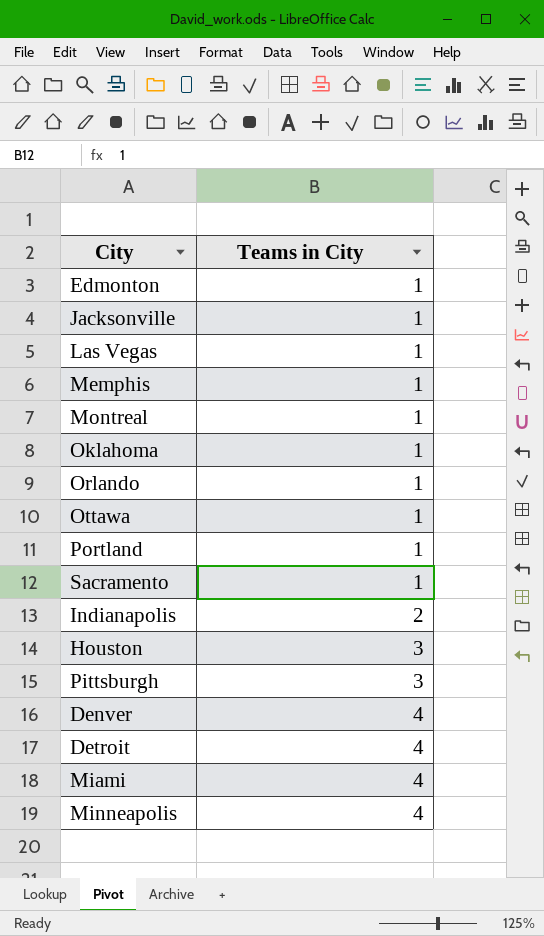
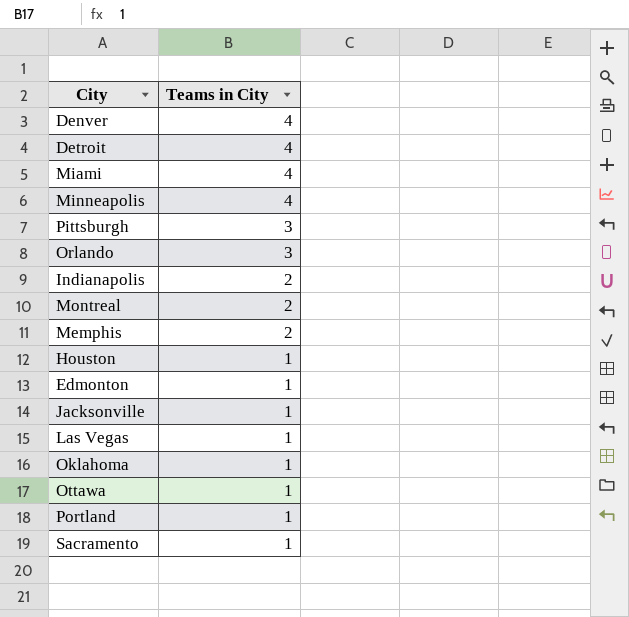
row order: Teams in City ascending -> Teams in City descending
Orlando | Teams in City: 1 -> 3
Montreal | Teams in City: 1 -> 2
Memphis | Teams in City: 1 -> 2
Houston | Teams in City: 3 -> 1

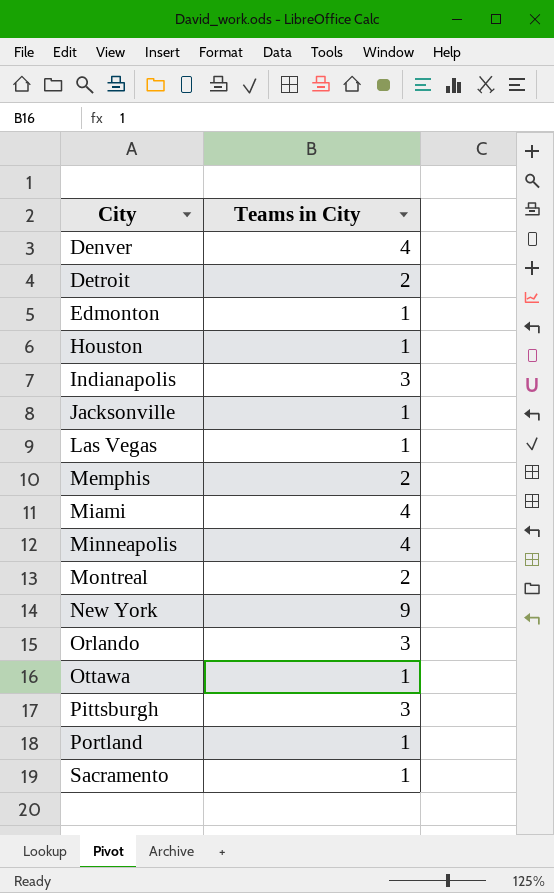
row order: Teams in City descending -> City ascending
row Oklahoma: 1 -> none
Detroit | Teams in City: 4 -> 2
Indianapolis | Teams in City: 2 -> 3
row New York: none -> 9

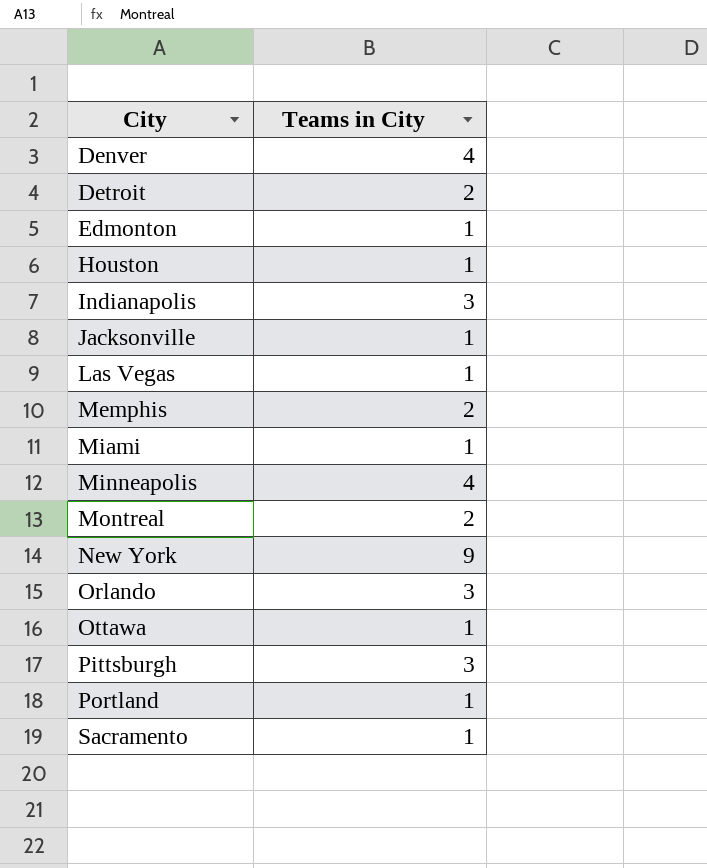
Miami | Teams in City: 4 -> 1

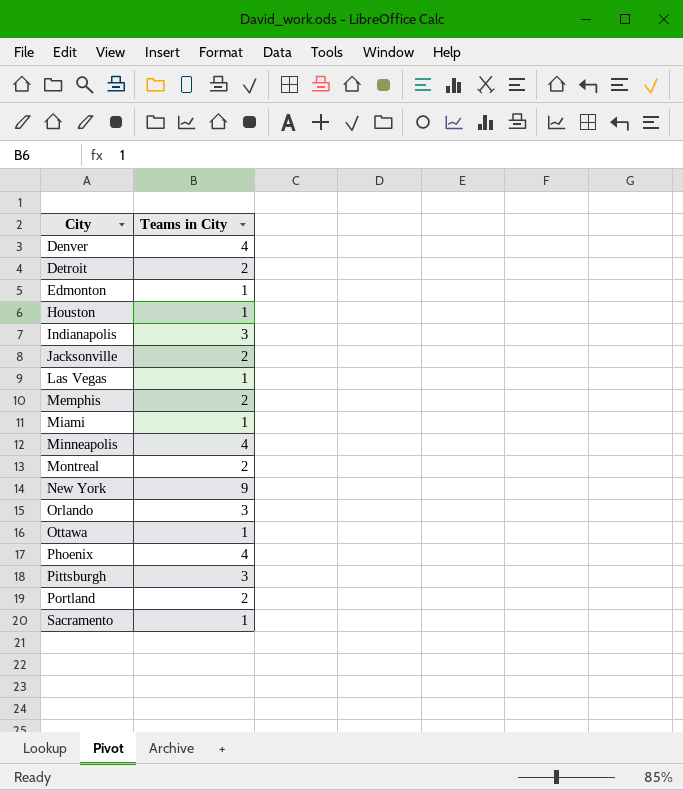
Jacksonville | Teams in City: 1 -> 2
row Phoenix: none -> 4
Portland | Teams in City: 1 -> 2

